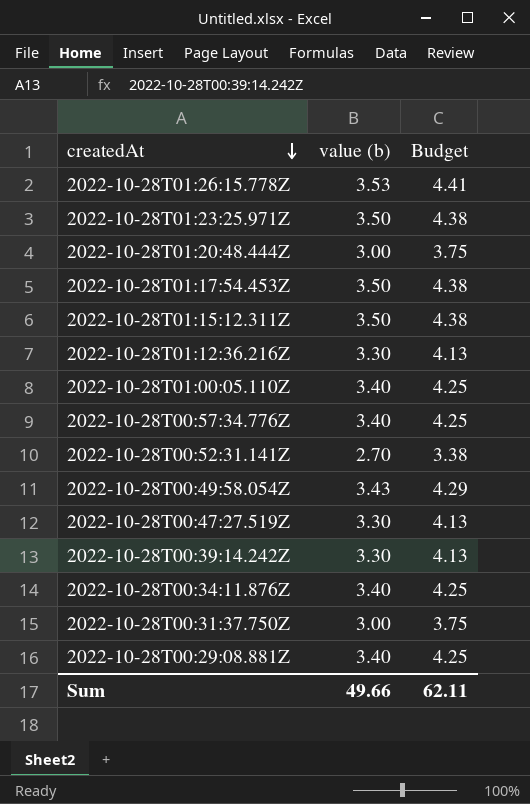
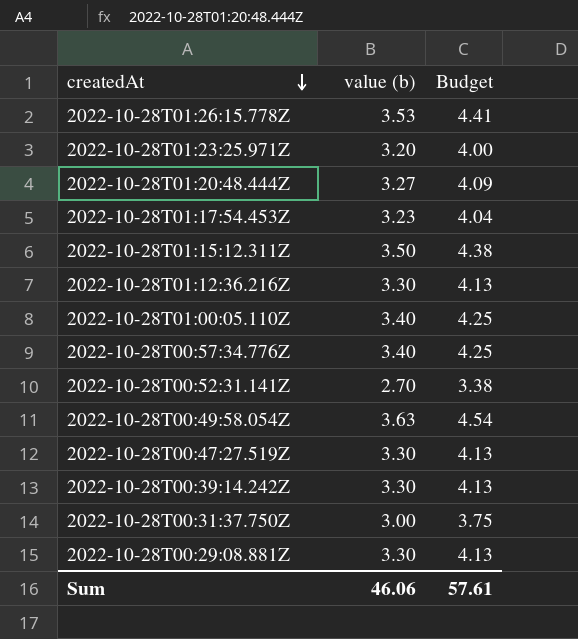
row 2022-10-28T00:34:11.876Z: 3.40 | 4.25 -> none
2022-10-28T01:23:25.971Z | value (b): 3.50 -> 3.20
2022-10-28T01:23:25.971Z | Budget: 4.38 -> 4.00
2022-10-28T01:20:48.444Z | value (b): 3.00 -> 3.27
2022-10-28T01:20:48.444Z | Budget: 3.75 -> 4.09
2022-10-28T01:17:54.453Z | value (b): 3.50 -> 3.23
2022-10-28T01:17:54.453Z | Budget: 4.38 -> 4.04
2022-10-28T00:49:58.054Z | value (b): 3.43 -> 3.63
2022-10-28T00:49:58.054Z | Budget: 4.29 -> 4.54
2022-10-28T00:29:08.881Z | value (b): 3.40 -> 3.30
2022-10-28T00:29:08.881Z | Budget: 4.25 -> 4.13
Sum | value (b): 49.66 -> 46.06
Sum | Budget: 62.11 -> 57.61

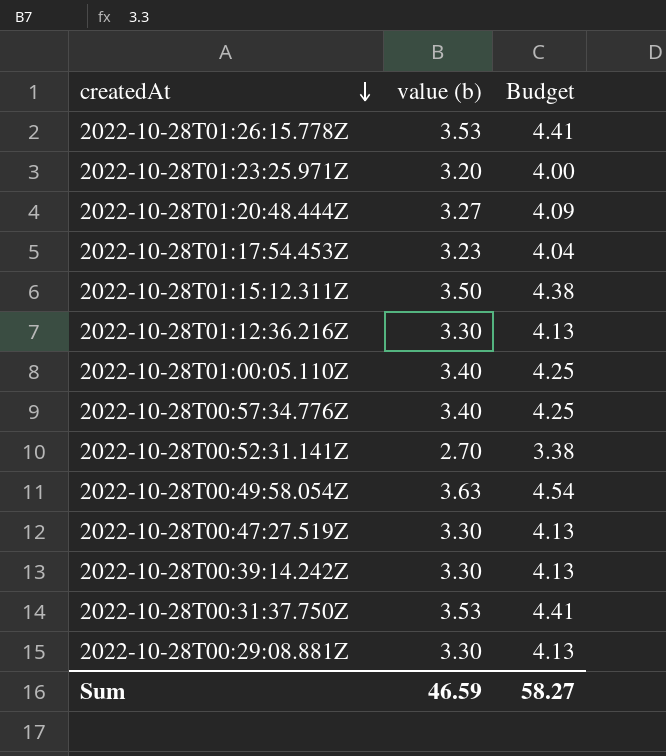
2022-10-28T00:31:37.750Z | value (b): 3.00 -> 3.53
2022-10-28T00:31:37.750Z | Budget: 3.75 -> 4.41
Sum | value (b): 46.06 -> 46.59
Sum | Budget: 57.61 -> 58.27

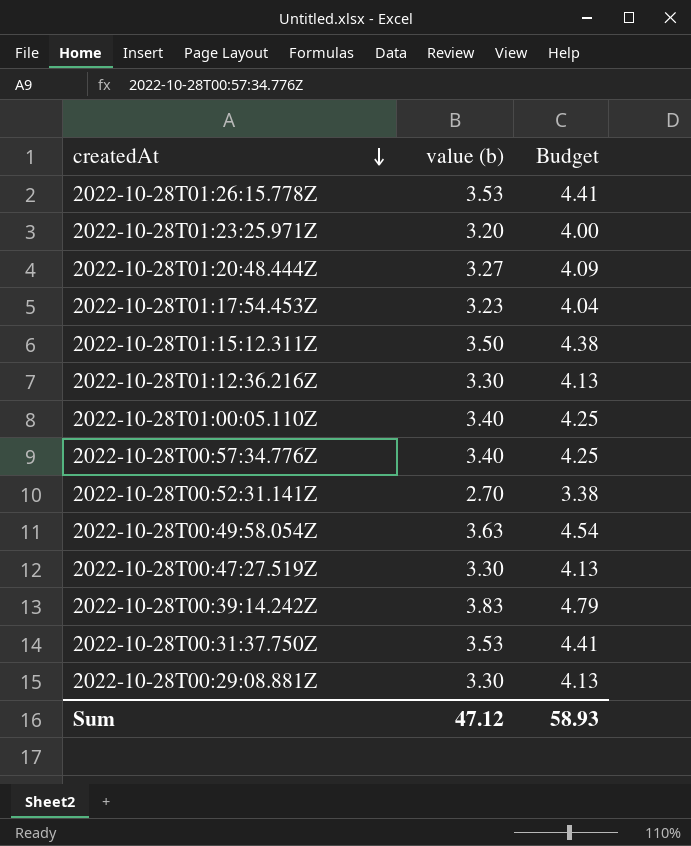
2022-10-28T00:39:14.242Z | value (b): 3.30 -> 3.83
2022-10-28T00:39:14.242Z | Budget: 4.13 -> 4.79
Sum | value (b): 46.59 -> 47.12
Sum | Budget: 58.27 -> 58.93

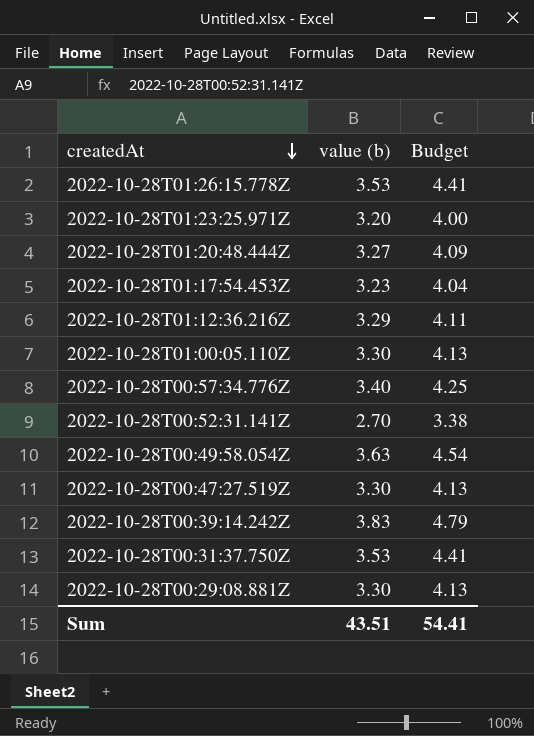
row 2022-10-28T01:15:12.311Z: 3.50 | 4.38 -> none
2022-10-28T01:12:36.216Z | value (b): 3.30 -> 3.29
2022-10-28T01:12:36.216Z | Budget: 4.13 -> 4.11
2022-10-28T01:00:05.110Z | value (b): 3.40 -> 3.30
2022-10-28T01:00:05.110Z | Budget: 4.25 -> 4.13
Sum | value (b): 47.12 -> 43.51
Sum | Budget: 58.93 -> 54.41

